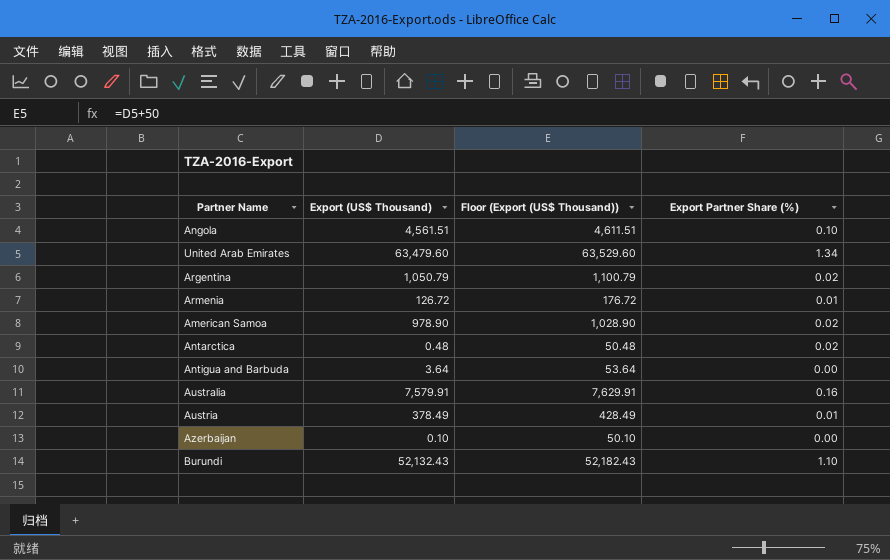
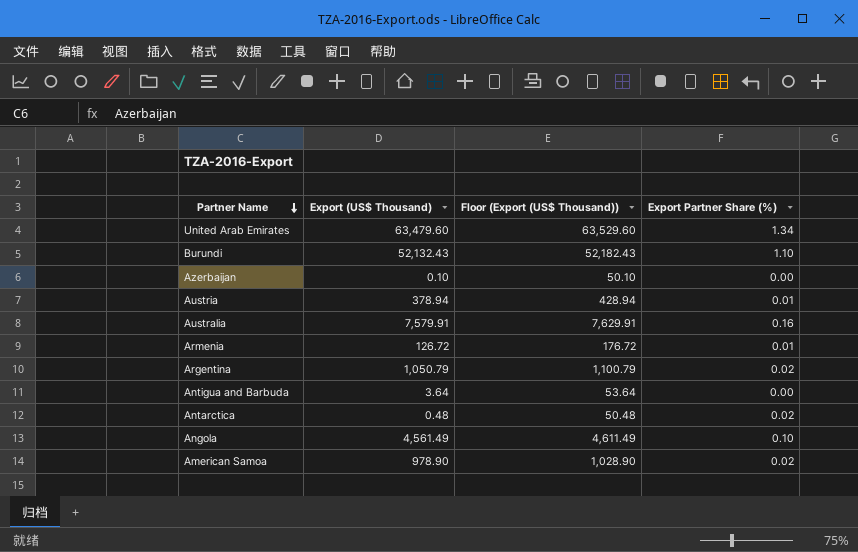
row order: none -> Partner Name descending
Austria | Export (US$ Thousand): 378.49 -> 378.94
Austria | Floor (Export (US$ Thousand)): 428.49 -> 428.94
Angola | Export (US$ Thousand): 4,561.51 -> 4,561.49
Angola | Floor (Export (US$ Thousand)): 4,611.51 -> 4,611.49

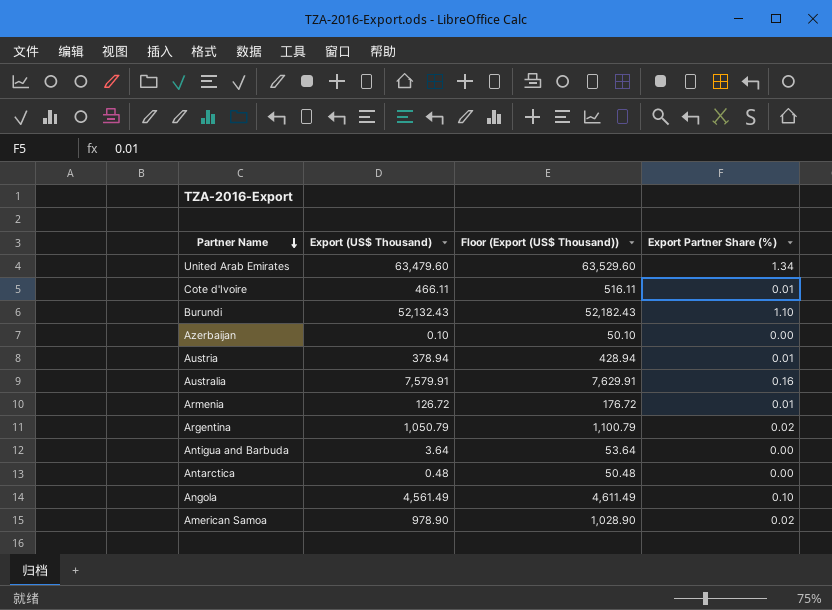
row Cote d'Ivoire: none -> 466.11 | 516.11 | 0.01
Antarctica | Export Partner Share (%): 0.02 -> 0.00

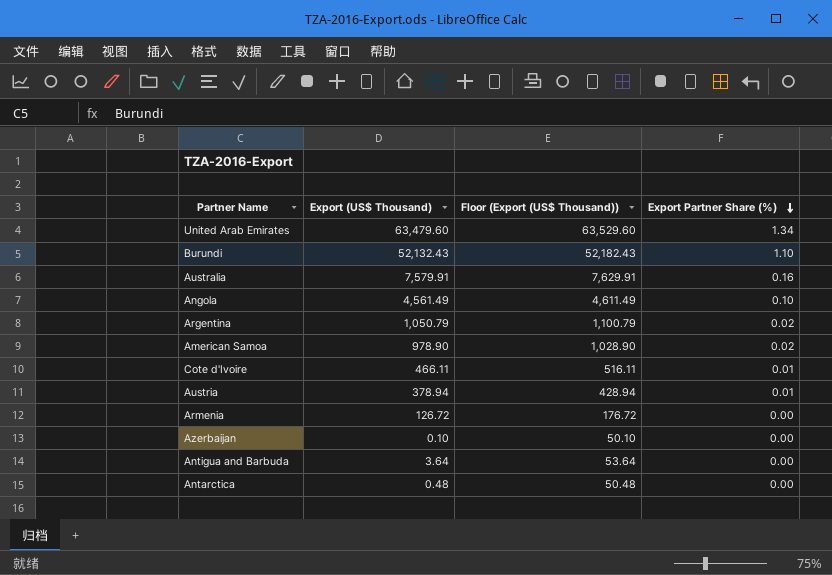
row order: Partner Name descending -> Export Partner Share (%) descending
Armenia | Export Partner Share (%): 0.01 -> 0.00

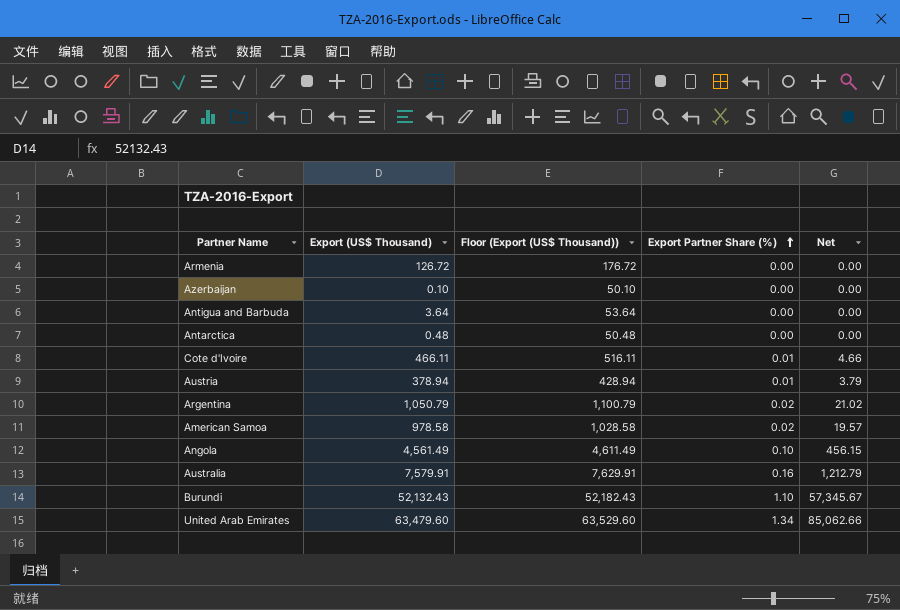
row order: Export Partner Share (%) descending -> Export Partner Share (%) ascending
column Net | formula: none -> [Export (US$ Thousand)] * [Export Partner Share (%)]
American Samoa | Export (US$ Thousand): 978.90 -> 978.58
American Samoa | Floor (Export (US$ Thousand)): 1,028.90 -> 1,028.58

